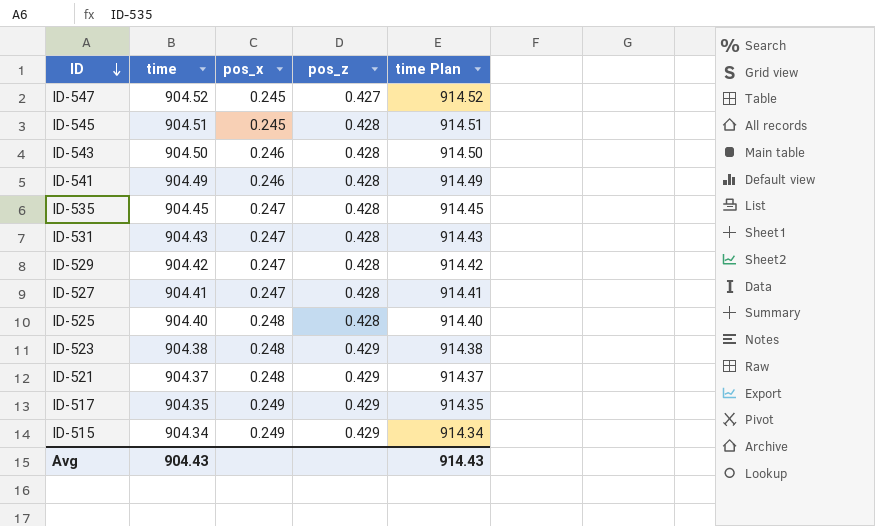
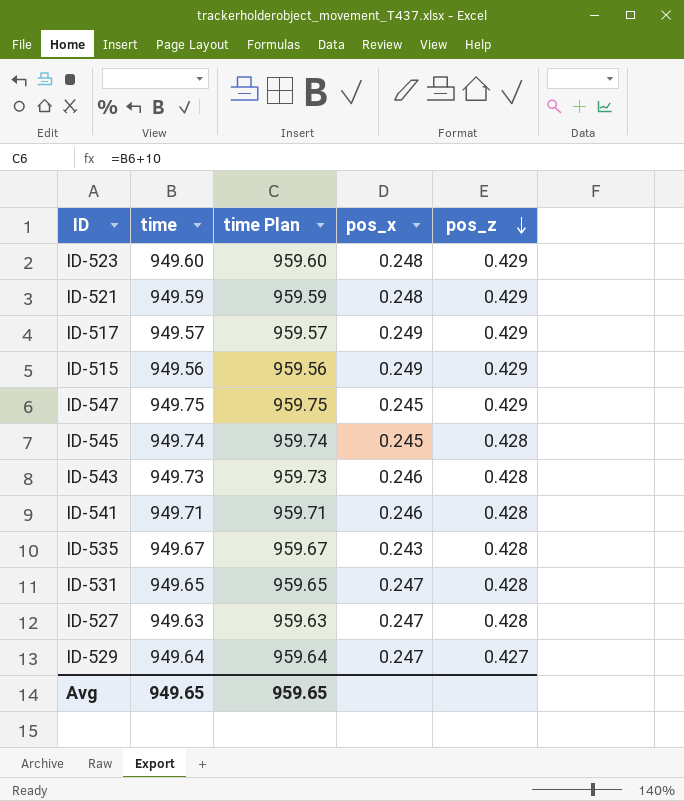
row order: ID descending -> pos_z descending
column time Plan | position: 5 -> 3
row ID-525: 904.40 | 0.248 | 0.428 | 914.40 -> none
ID-523 | time: 904.38 -> 949.60
ID-523 | time Plan: 914.38 -> 959.60
ID-521 | time: 904.37 -> 949.59
ID-521 | time Plan: 914.37 -> 959.59
ID-517 | time: 904.35 -> 949.57
ID-517 | time Plan: 914.35 -> 959.57
ID-515 | time: 904.34 -> 949.56
ID-515 | time Plan: 914.34 -> 959.56
ID-547 | time: 904.52 -> 949.75
ID-547 | time Plan: 914.52 -> 959.75
ID-547 | pos_z: 0.427 -> 0.429
ID-545 | time: 904.51 -> 949.74
ID-545 | time Plan: 914.51 -> 959.74
ID-543 | time: 904.50 -> 949.73
ID-543 | time Plan: 914.50 -> 959.73
ID-541 | time: 904.49 -> 949.71
ID-541 | time Plan: 914.49 -> 959.71
ID-535 | time: 904.45 -> 949.67
ID-535 | time Plan: 914.45 -> 959.67
ID-535 | pos_x: 0.247 -> 0.243
ID-531 | time: 904.43 -> 949.65
ID-531 | time Plan: 914.43 -> 959.65
ID-527 | time: 904.41 -> 949.63
ID-527 | time Plan: 914.41 -> 959.63
ID-529 | time: 904.42 -> 949.64
ID-529 | time Plan: 914.42 -> 959.64
ID-529 | pos_z: 0.428 -> 0.427
Avg | time: 904.43 -> 949.65
Avg | time Plan: 914.43 -> 959.65

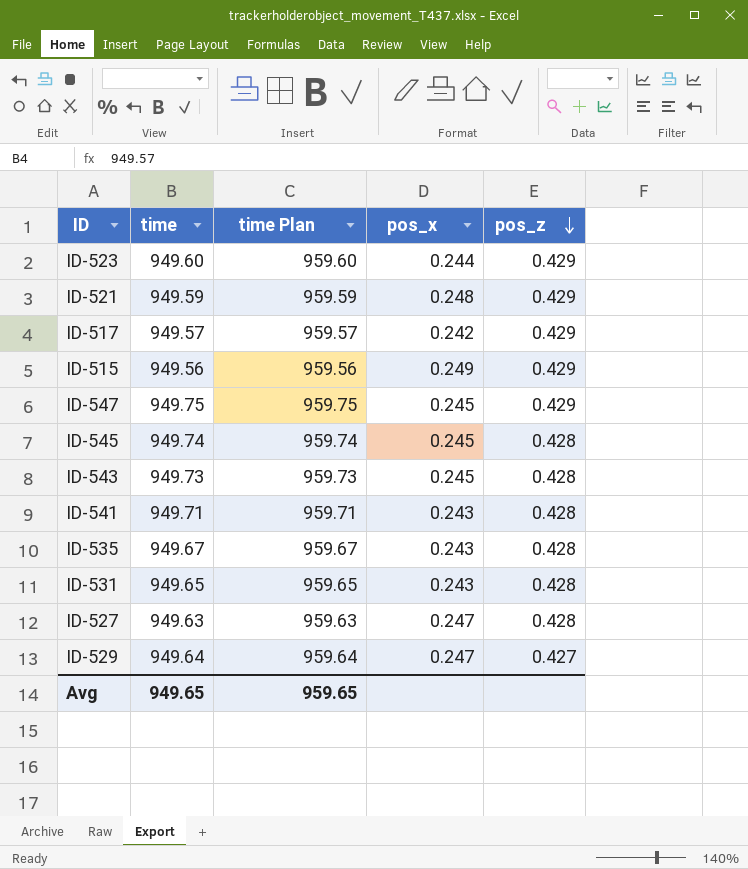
ID-523 | pos_x: 0.248 -> 0.244
ID-517 | pos_x: 0.249 -> 0.242
ID-543 | pos_x: 0.246 -> 0.245
ID-541 | pos_x: 0.246 -> 0.243
ID-531 | pos_x: 0.247 -> 0.243

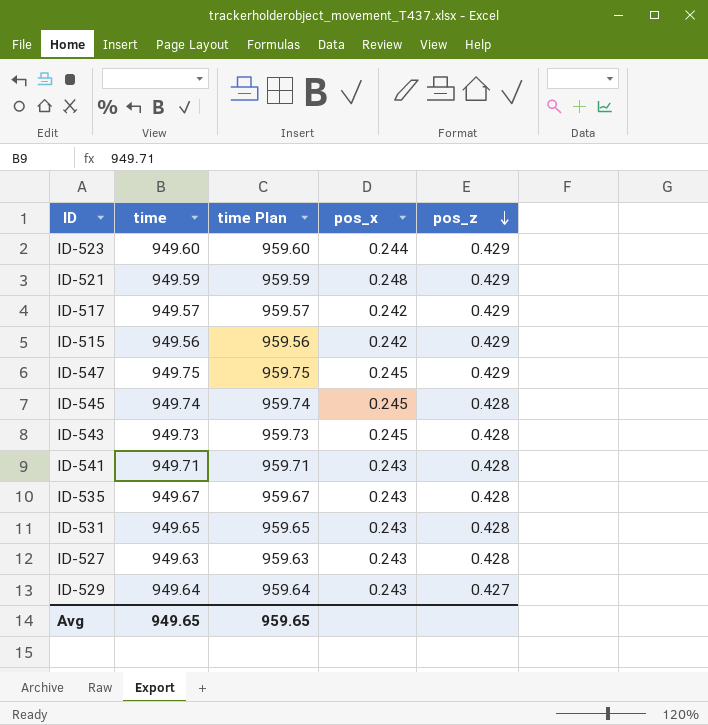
ID-515 | pos_x: 0.249 -> 0.242
ID-527 | pos_x: 0.247 -> 0.243
ID-529 | pos_x: 0.247 -> 0.243

